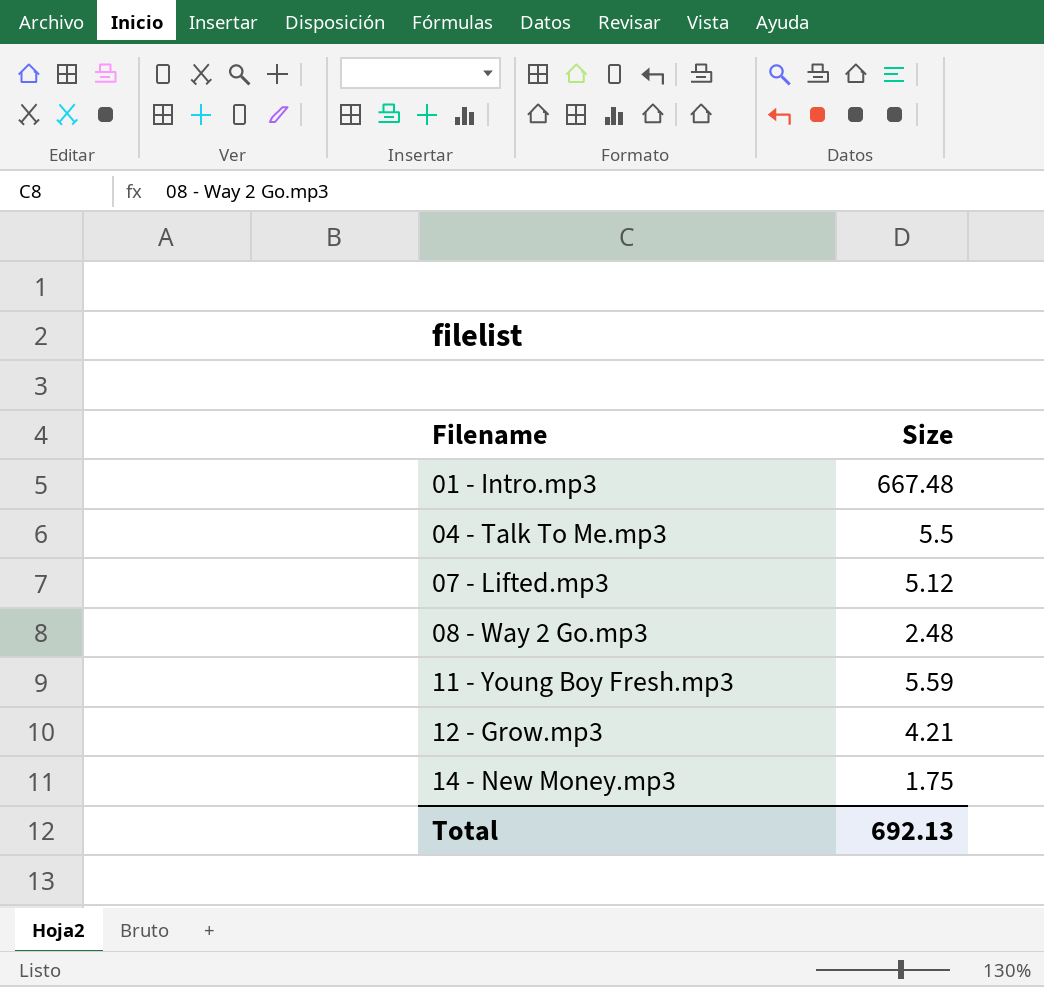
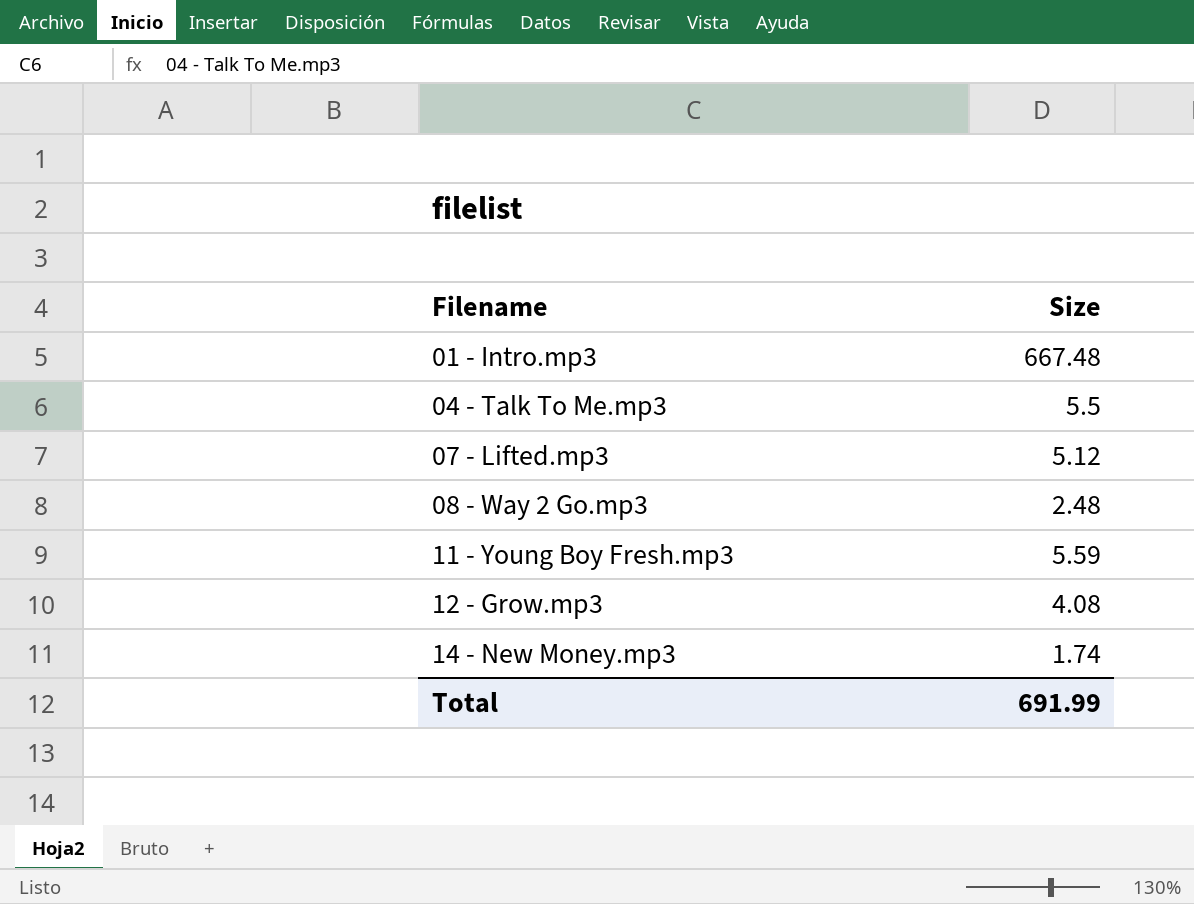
12 - Grow.mp3 | Size: 4.21 -> 4.08
14 - New Money.mp3 | Size: 1.75 -> 1.74
Total | Size: 692.13 -> 691.99

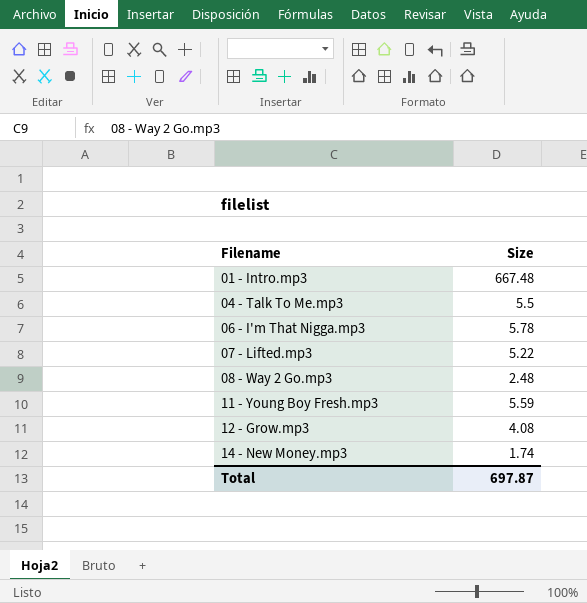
row 06 - I'm That Nigga.mp3: none -> 5.78
07 - Lifted.mp3 | Size: 5.12 -> 5.22
Total | Size: 691.99 -> 697.87

